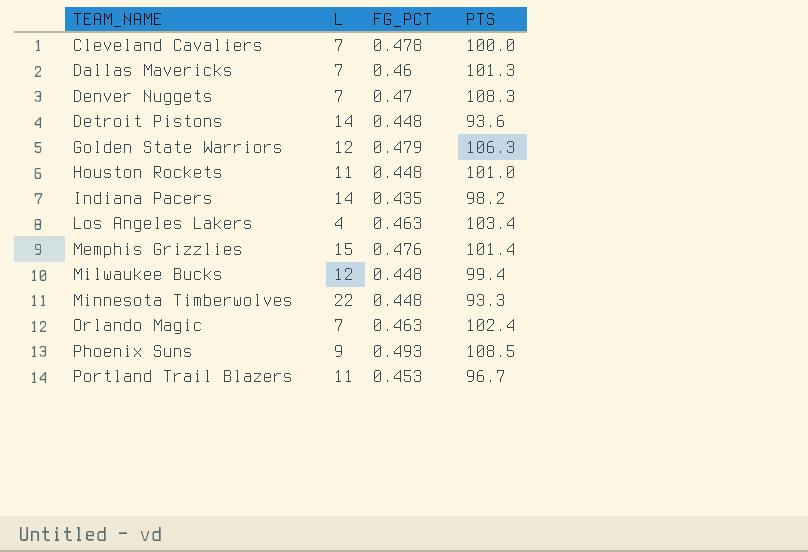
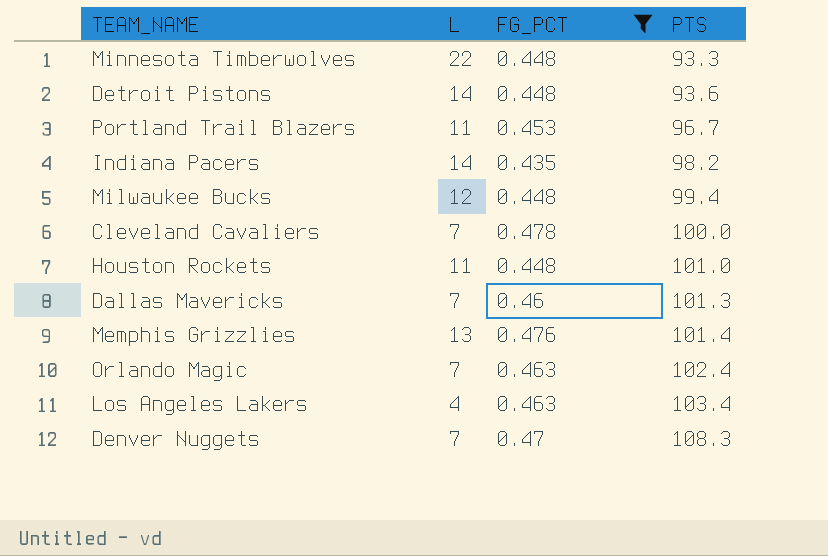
filter: none -> FG_PCT <= 0.478
row order: TEAM_NAME ascending -> PTS ascending
Memphis Grizzlies | L: 15 -> 13

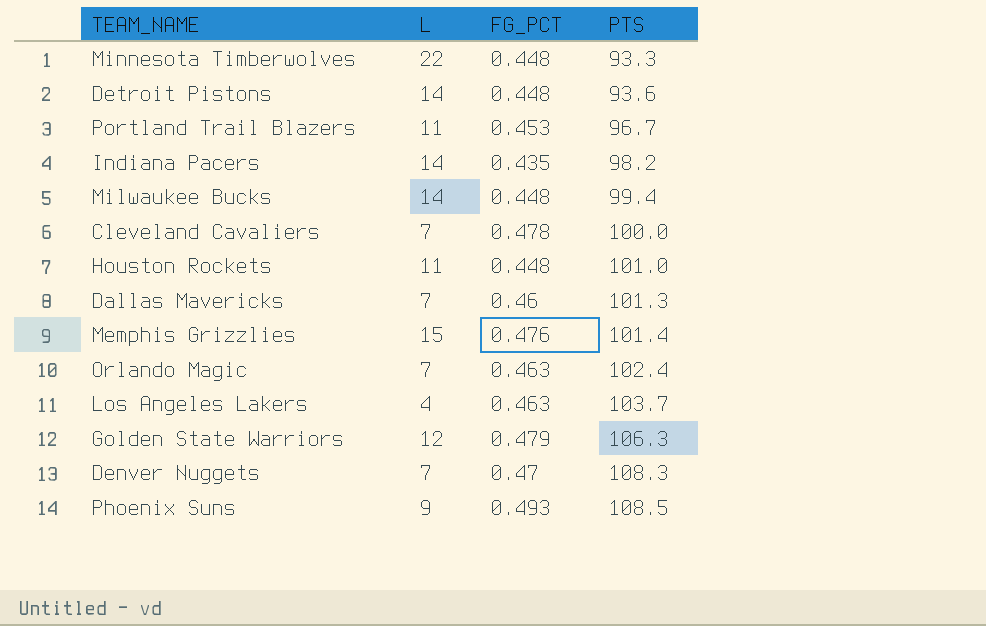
filter: FG_PCT <= 0.478 -> none
Milwaukee Bucks | L: 12 -> 14
Memphis Grizzlies | L: 13 -> 15
Los Angeles Lakers | PTS: 103.4 -> 103.7

